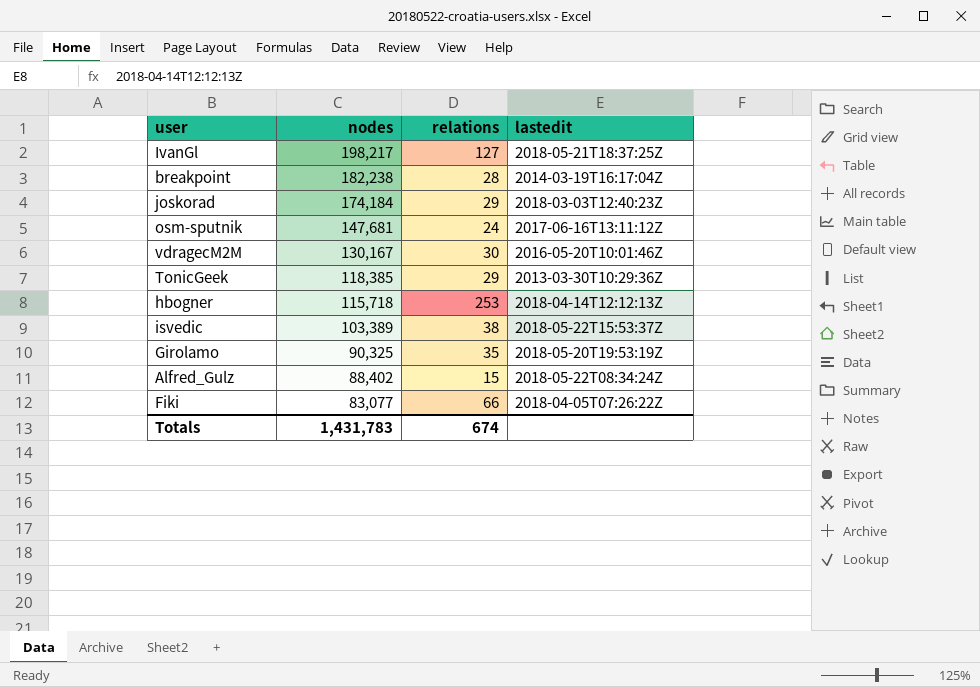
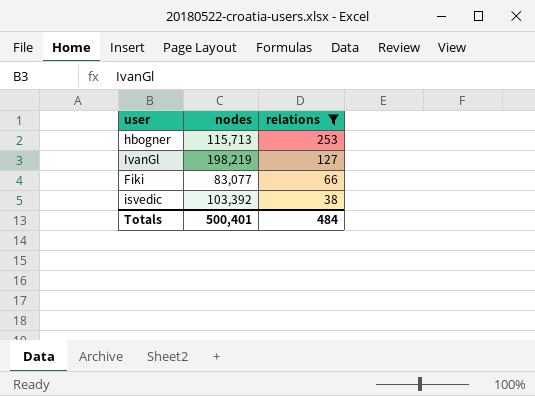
filter: none -> relations >= 38
row order: nodes descending -> relations descending
column lastedit | position: 4 -> none
hbogner | nodes: 115,718 -> 115,713
IvanGl | nodes: 198,217 -> 198,219
isvedic | nodes: 103,389 -> 103,392
Totals | nodes: 1,431,783 -> 500,401
Totals | relations: 674 -> 484

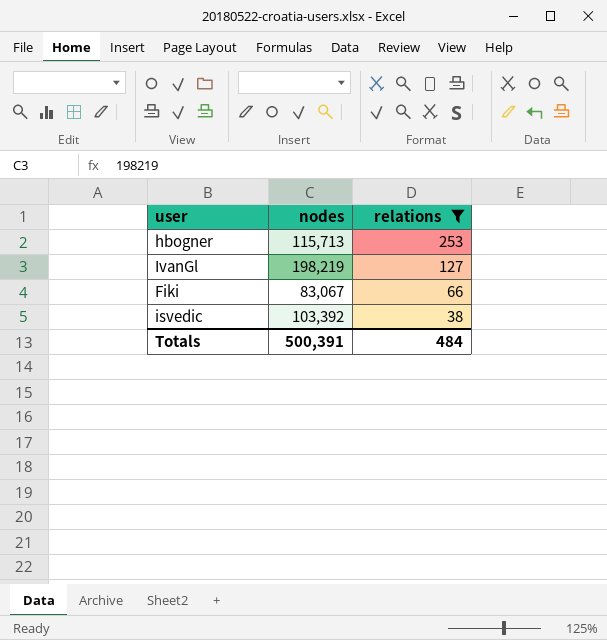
Fiki | nodes: 83,077 -> 83,067
Totals | nodes: 500,401 -> 500,391

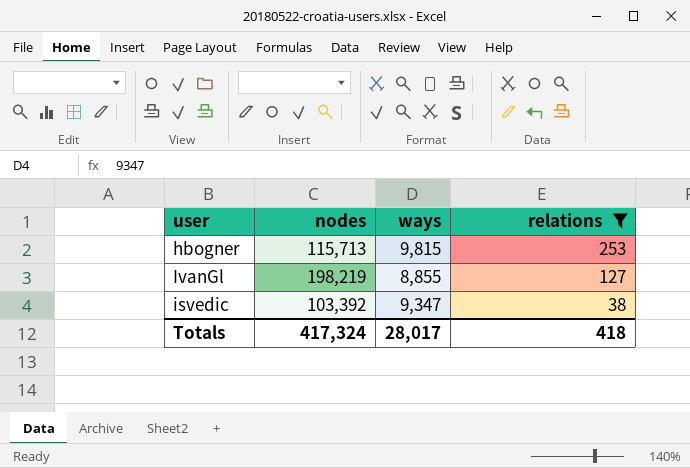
column ways | position: none -> 3
row Fiki: 83,067 | 66 -> none
Totals | nodes: 500,391 -> 417,324
Totals | relations: 484 -> 418

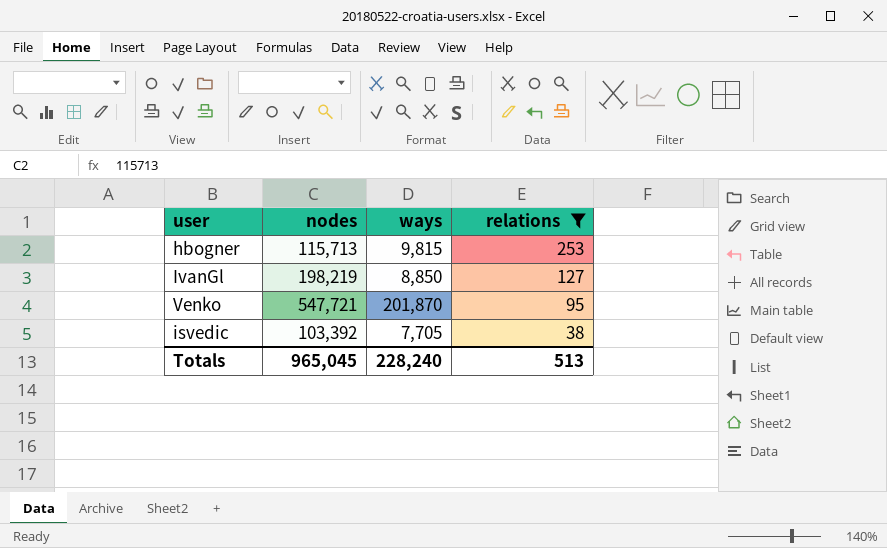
IvanGl | ways: 8,855 -> 8,850
row Venko: none -> 547,721 | 201,870 | 95
isvedic | ways: 9,347 -> 7,705
Totals | nodes: 417,324 -> 965,045
Totals | ways: 28,017 -> 228,240
Totals | relations: 418 -> 513

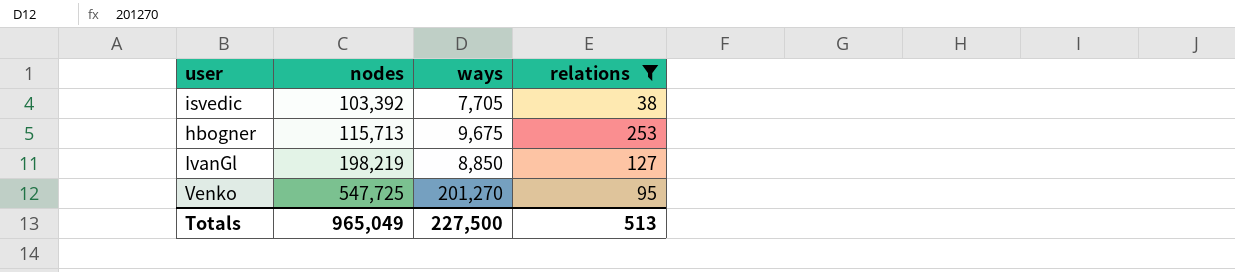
row order: relations descending -> nodes ascending
hbogner | ways: 9,815 -> 9,675
Venko | nodes: 547,721 -> 547,725
Venko | ways: 201,870 -> 201,270
Totals | nodes: 965,045 -> 965,049
Totals | ways: 228,240 -> 227,500

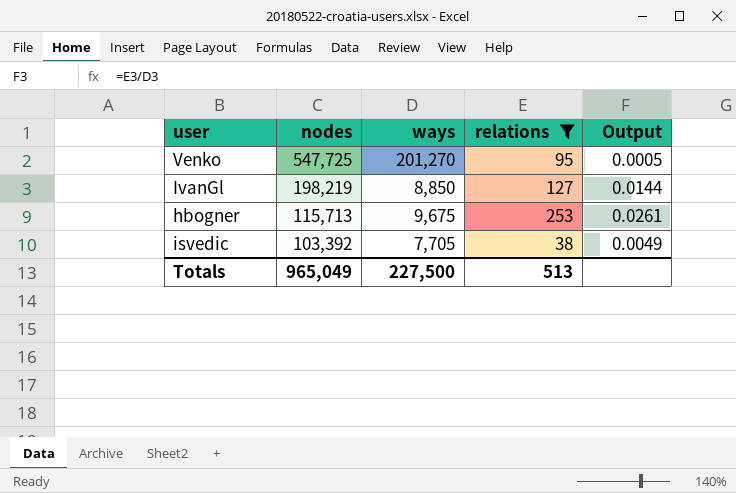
row order: nodes ascending -> nodes descending
column Output | formula: none -> [relations] / [ways]

